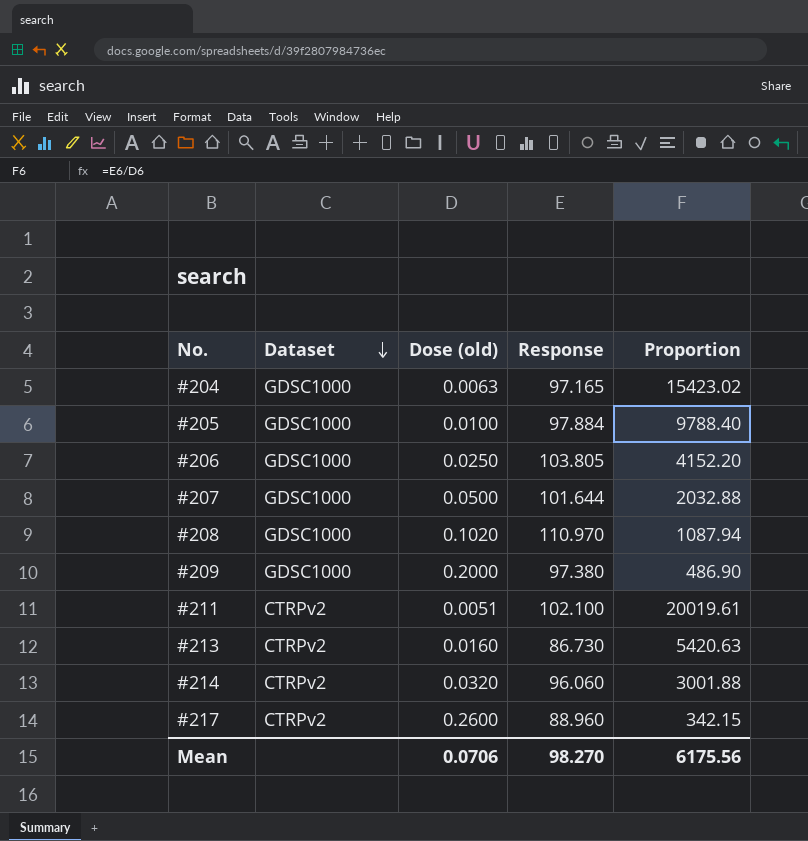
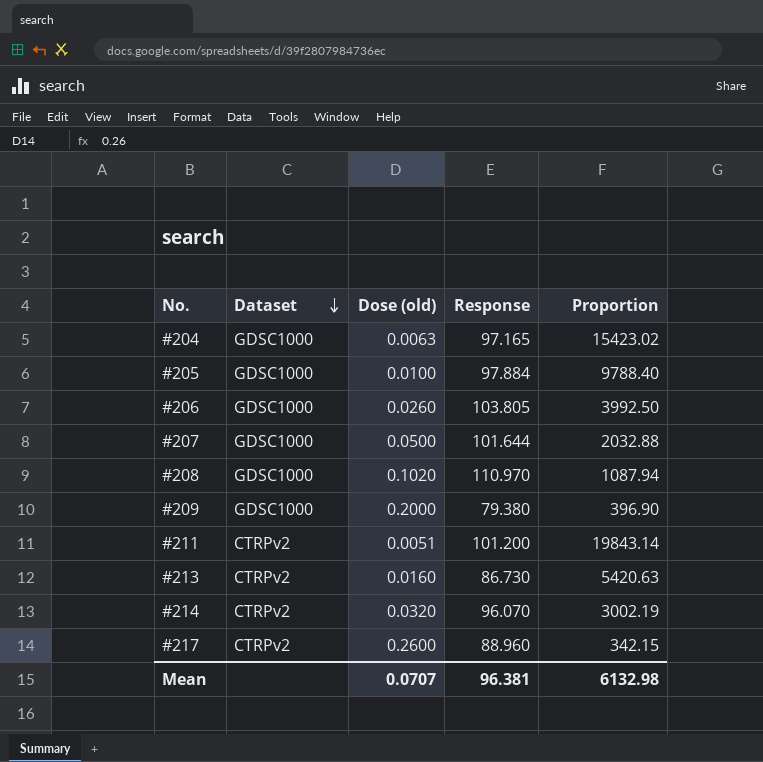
#206 | Dose (old): 0.0250 -> 0.0260
#206 | Proportion: 4152.20 -> 3992.50
#209 | Response: 97.380 -> 79.380
#209 | Proportion: 486.90 -> 396.90
#211 | Response: 102.100 -> 101.200
#211 | Proportion: 20019.61 -> 19843.14
#214 | Response: 96.060 -> 96.070
#214 | Proportion: 3001.88 -> 3002.19
Mean | Dose (old): 0.0706 -> 0.0707
Mean | Response: 98.270 -> 96.381
Mean | Proportion: 6175.56 -> 6132.98

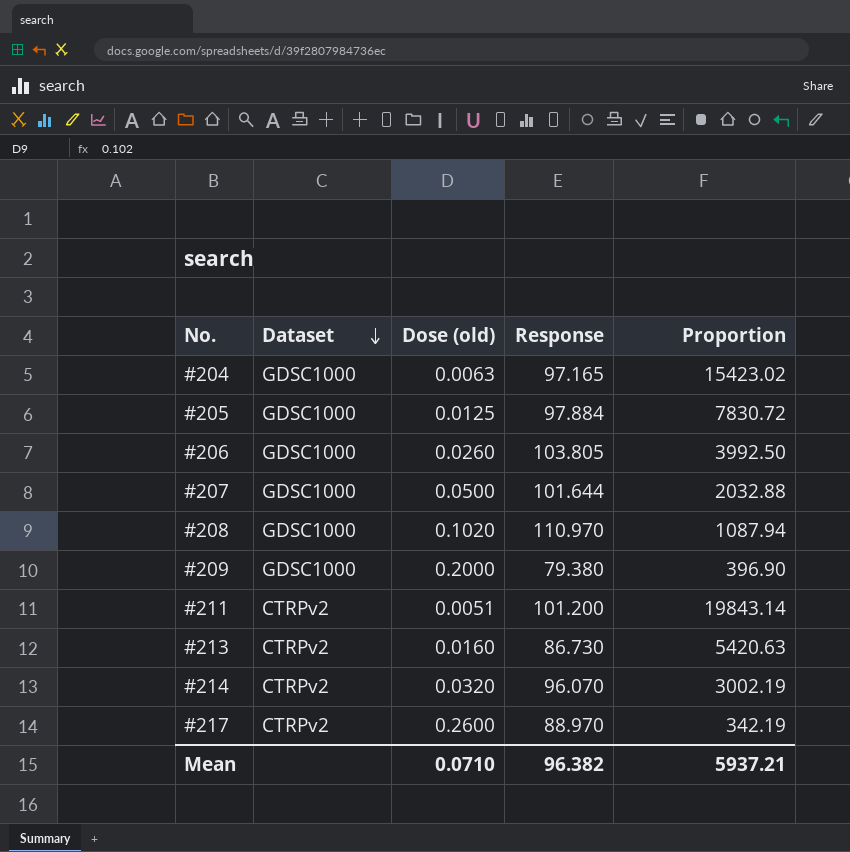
#205 | Dose (old): 0.0100 -> 0.0125
#205 | Proportion: 9788.40 -> 7830.72
#217 | Response: 88.960 -> 88.970
#217 | Proportion: 342.15 -> 342.19
Mean | Dose (old): 0.0707 -> 0.0710
Mean | Response: 96.381 -> 96.382
Mean | Proportion: 6132.98 -> 5937.21

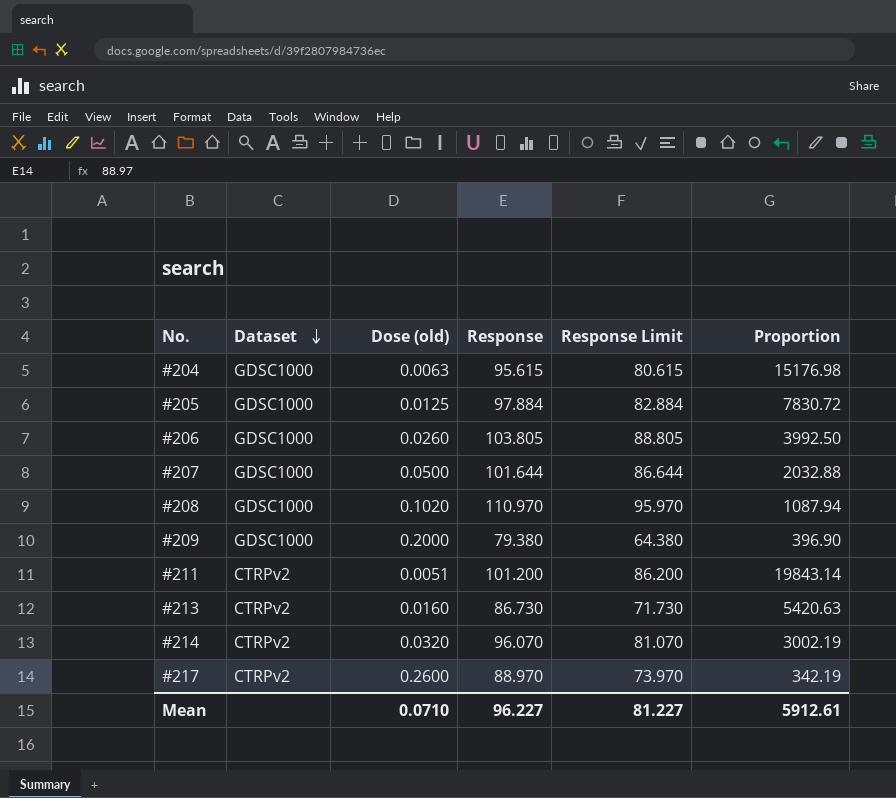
column Response Limit | formula: none -> [Response] - 15
#204 | Response: 97.165 -> 95.615
#204 | Proportion: 15423.02 -> 15176.98
Mean | Response: 96.382 -> 96.227
Mean | Proportion: 5937.21 -> 5912.61

